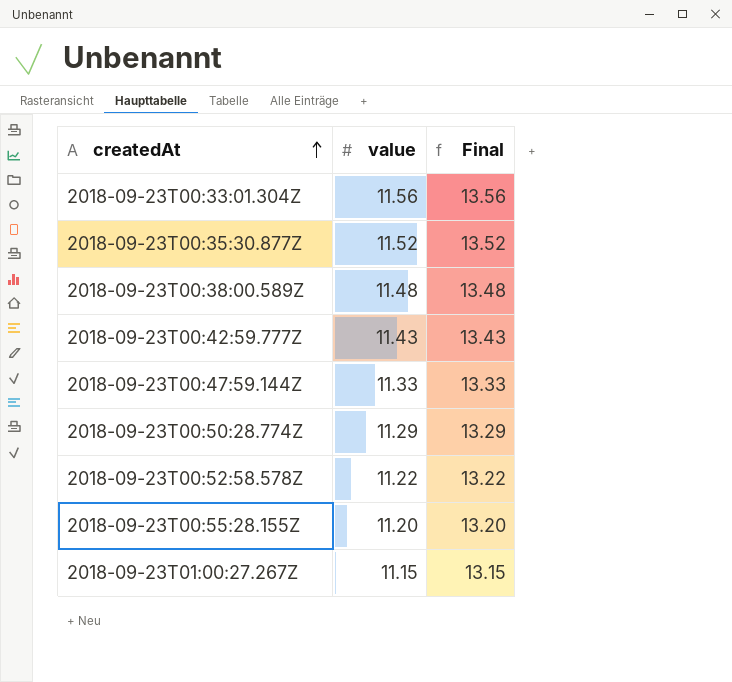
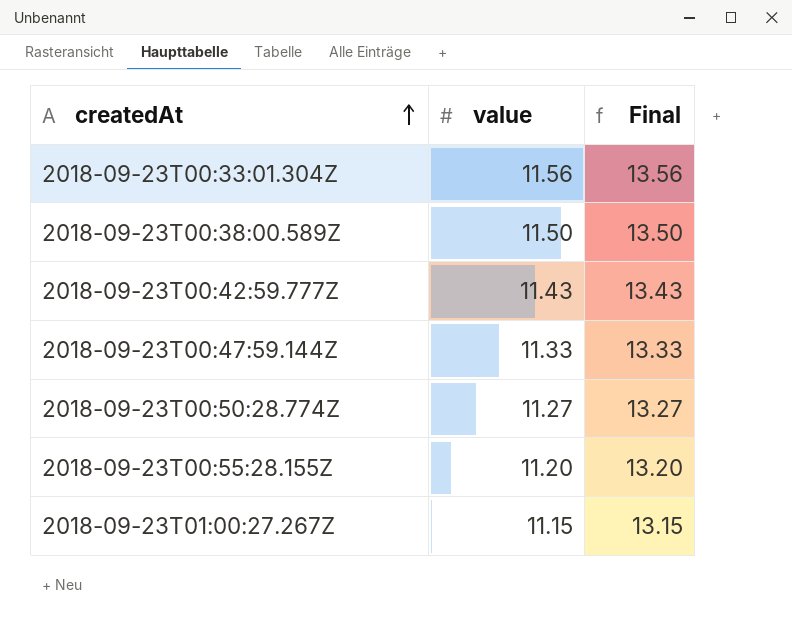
row 2018-09-23T00:35:30.877Z: 11.52 | 13.52 -> none
row 2018-09-23T00:52:58.578Z: 11.22 | 13.22 -> none
2018-09-23T00:38:00.589Z | value: 11.48 -> 11.50
2018-09-23T00:38:00.589Z | Final: 13.48 -> 13.50
2018-09-23T00:50:28.774Z | value: 11.29 -> 11.27
2018-09-23T00:50:28.774Z | Final: 13.29 -> 13.27

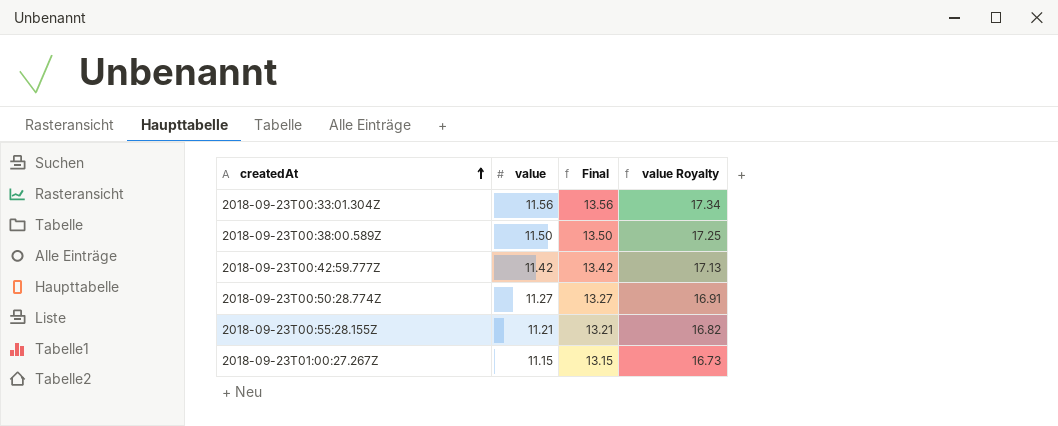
column value Royalty | formula: none -> [value] * 1.5
row 2018-09-23T00:47:59.144Z: 11.33 | 13.33 -> none
2018-09-23T00:42:59.777Z | value: 11.43 -> 11.42
2018-09-23T00:42:59.777Z | Final: 13.43 -> 13.42
2018-09-23T00:55:28.155Z | value: 11.20 -> 11.21
2018-09-23T00:55:28.155Z | Final: 13.20 -> 13.21

